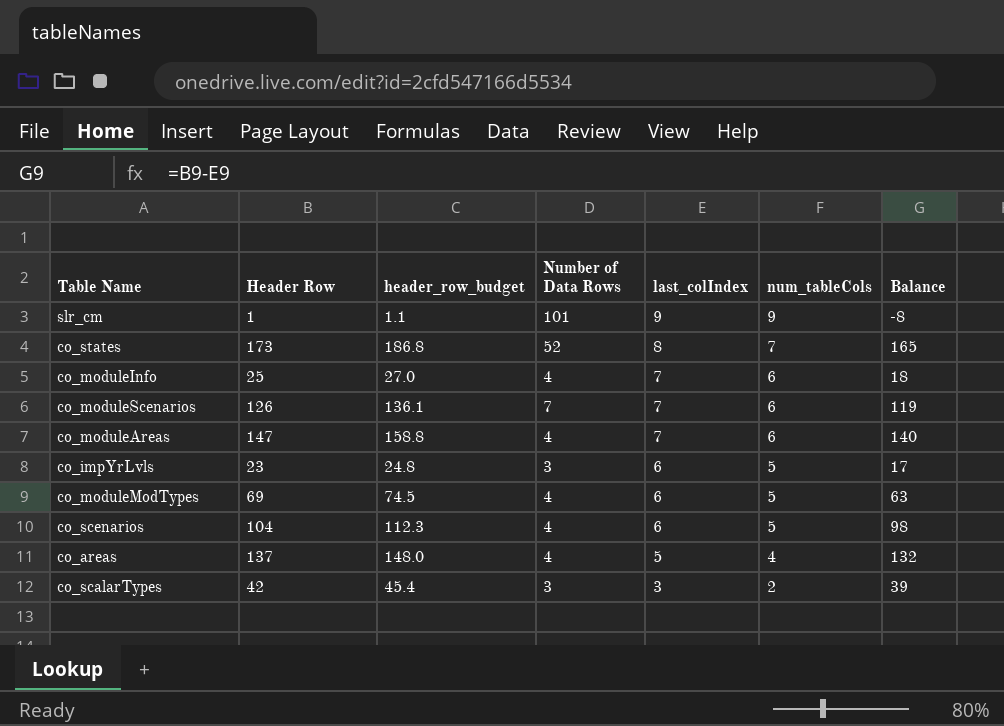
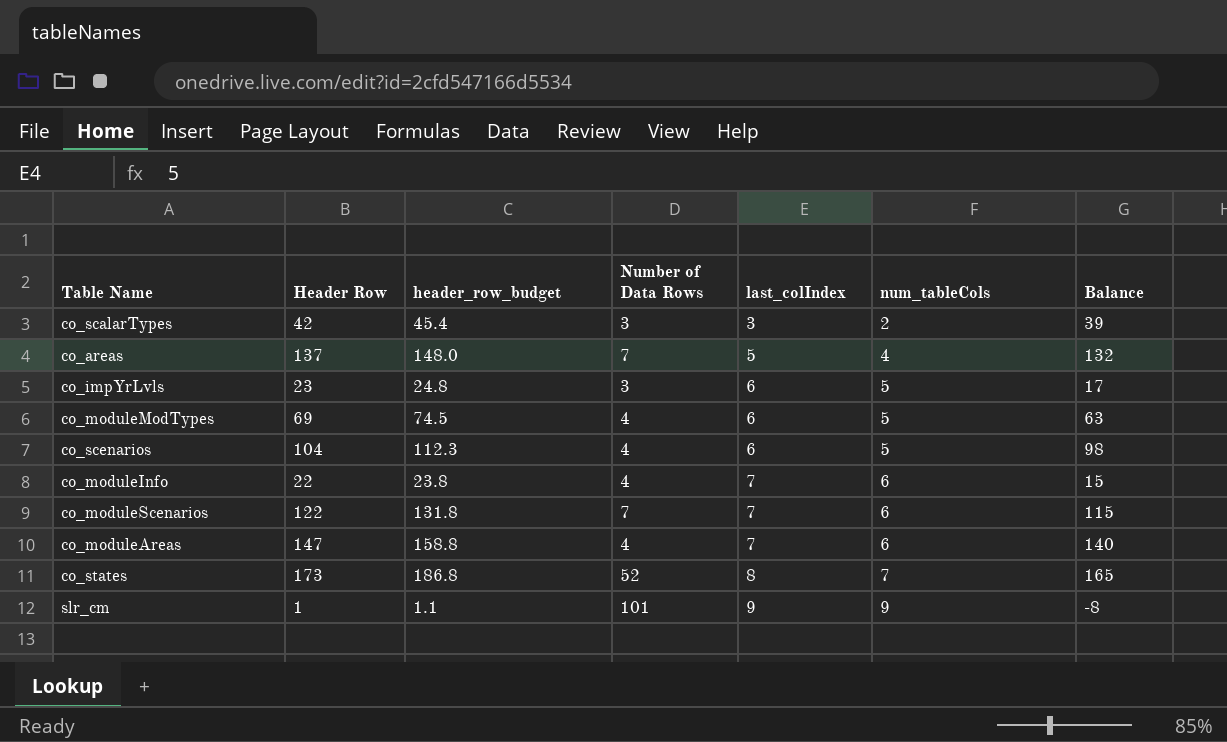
row order: last_colIndex descending -> last_colIndex ascending
co_areas | Number of Data Rows: 4 -> 7
co_moduleInfo | Header Row: 25 -> 22
co_moduleInfo | header_row_budget: 27.0 -> 23.8
co_moduleInfo | Balance: 18 -> 15
co_moduleScenarios | Header Row: 126 -> 122
co_moduleScenarios | header_row_budget: 136.1 -> 131.8
co_moduleScenarios | Balance: 119 -> 115

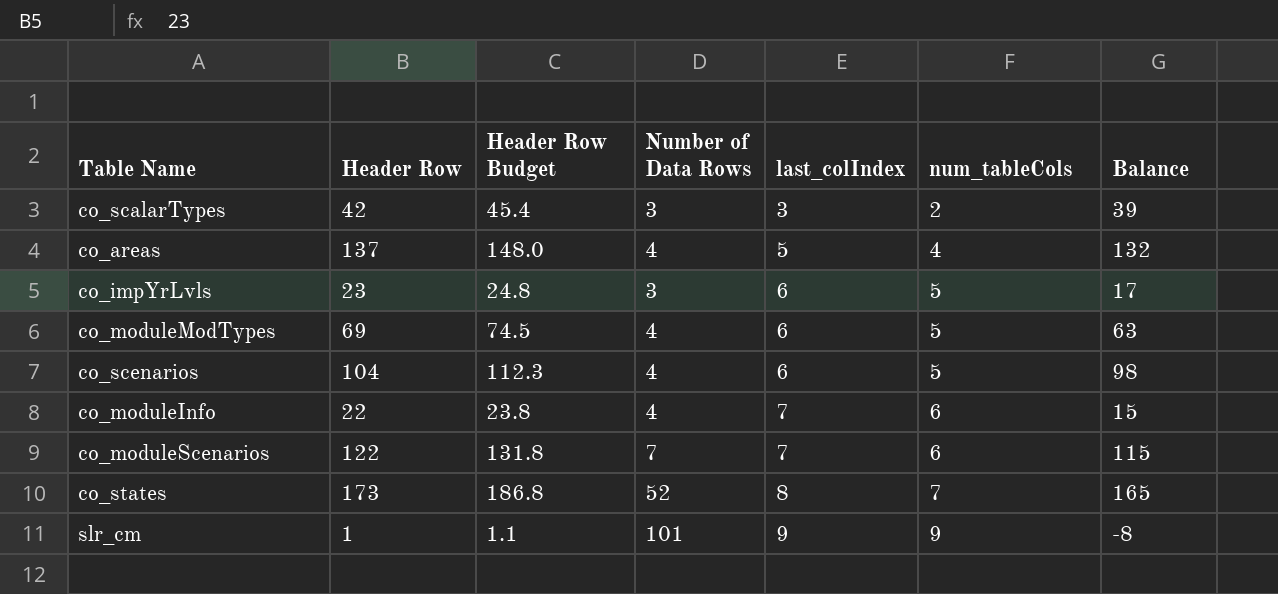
column name: header_row_budget -> Header Row Budget
row co_moduleAreas: 147 | 158.8 | 4 | 7 | 6 | 140 -> none
co_areas | Number of Data Rows: 7 -> 4

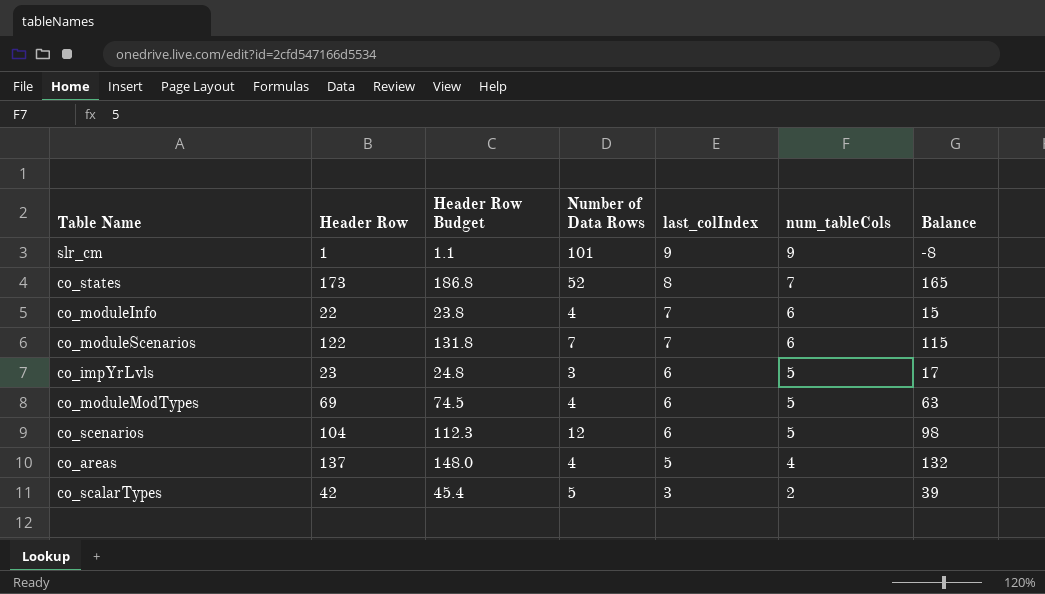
row order: last_colIndex ascending -> last_colIndex descending
co_scenarios | Number of Data Rows: 4 -> 12
co_scalarTypes | Number of Data Rows: 3 -> 5

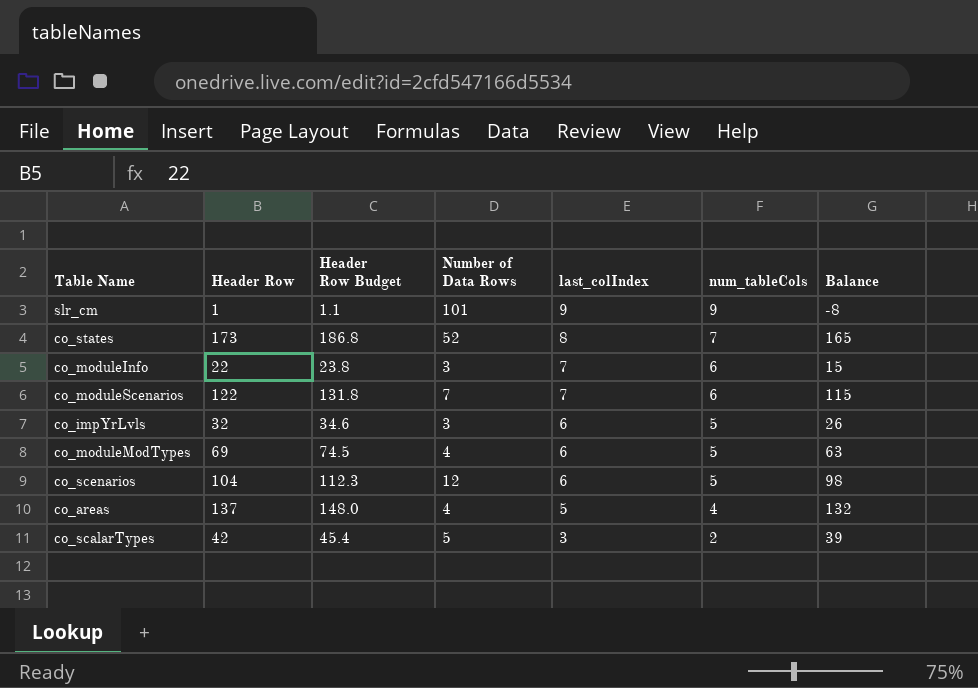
co_moduleInfo | Number of Data Rows: 4 -> 3
co_impYrLvls | Header Row: 23 -> 32
co_impYrLvls | Header Row Budget: 24.8 -> 34.6
co_impYrLvls | Balance: 17 -> 26

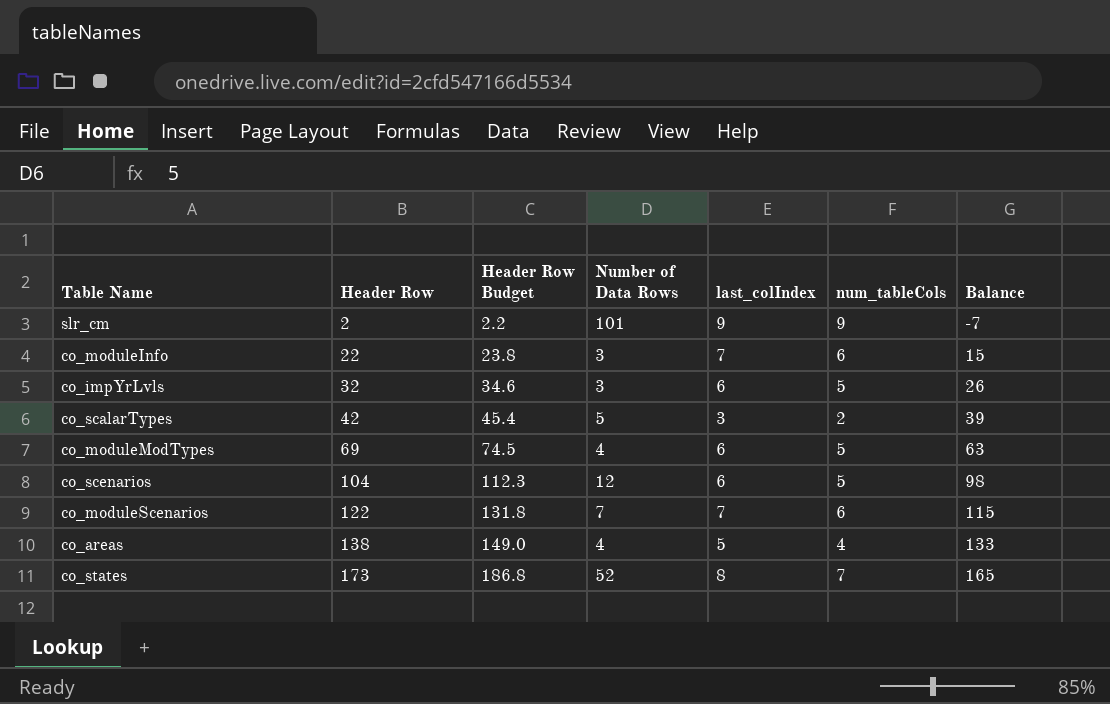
row order: last_colIndex descending -> Header Row ascending
slr_cm | Header Row: 1 -> 2
slr_cm | Header Row Budget: 1.1 -> 2.2
slr_cm | Balance: -8 -> -7
co_areas | Header Row: 137 -> 138
co_areas | Header Row Budget: 148.0 -> 149.0
co_areas | Balance: 132 -> 133

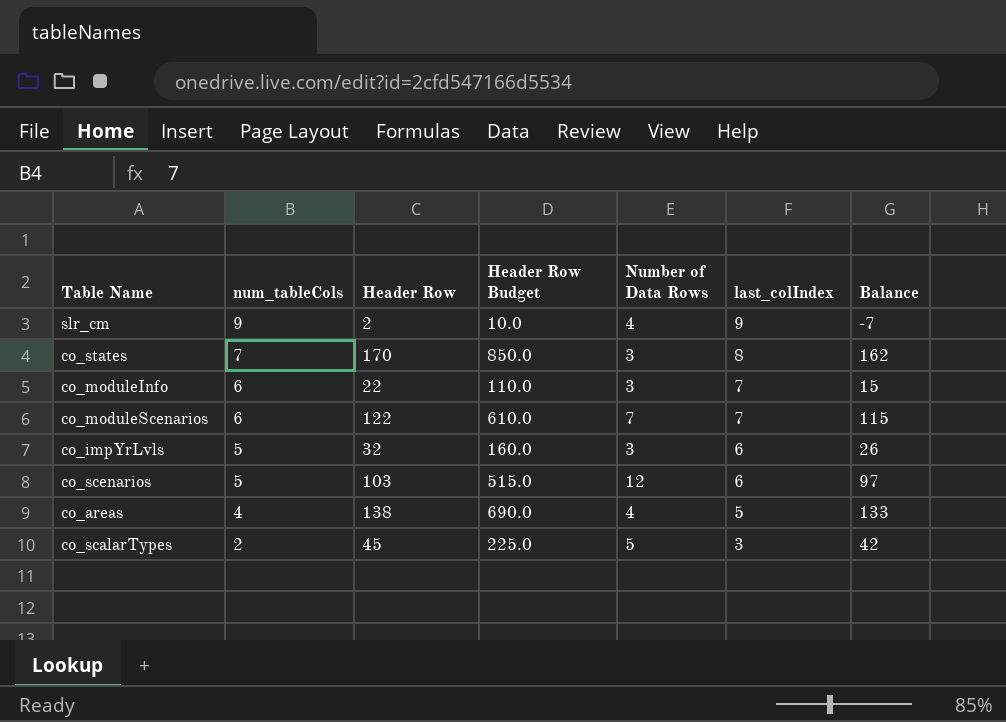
row order: Header Row ascending -> num_tableCols descending
column num_tableCols | position: 6 -> 2
column Header Row Budget | formula: [Header Row] * 1.08 -> [Header Row] * 5
row co_moduleModTypes: 69 | 74.5 | 4 | 6 | 5 | 63 -> none
slr_cm | Number of Data Rows: 101 -> 4
co_states | Header Row: 173 -> 170
co_states | Number of Data Rows: 52 -> 3
co_states | Balance: 165 -> 162
co_scenarios | Header Row: 104 -> 103
co_scenarios | Balance: 98 -> 97
co_scalarTypes | Header Row: 42 -> 45
co_scalarTypes | Balance: 39 -> 42

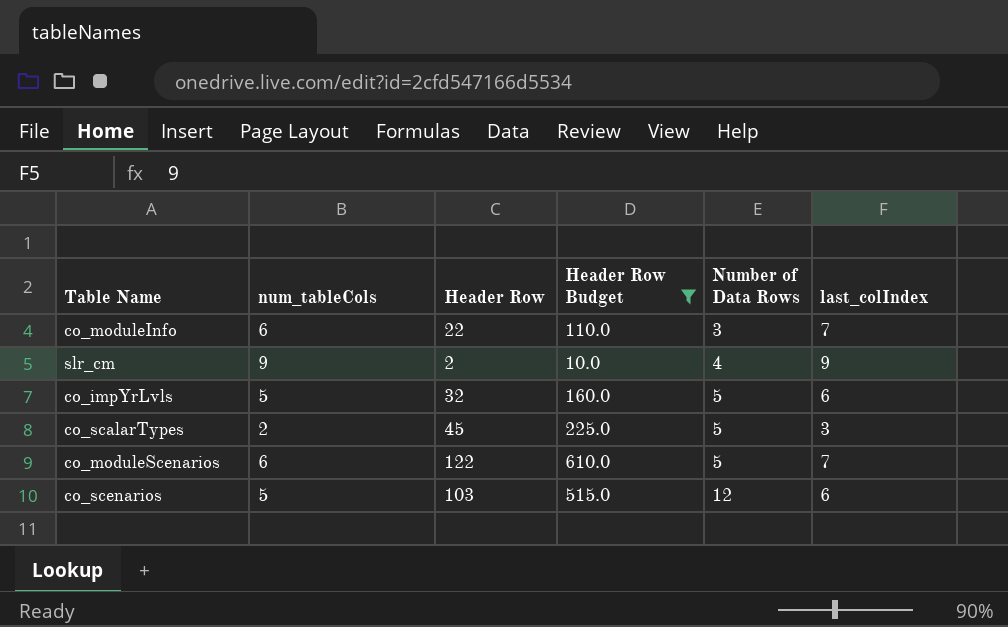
filter: none -> Header Row Budget <= 610.0
row order: num_tableCols descending -> Number of Data Rows ascending
column Balance | formula: [Header Row] - [last_colIndex] -> none
co_impYrLvls | Number of Data Rows: 3 -> 5
co_moduleScenarios | Number of Data Rows: 7 -> 5

